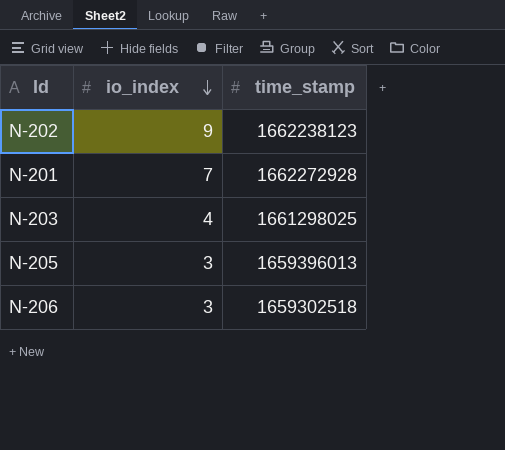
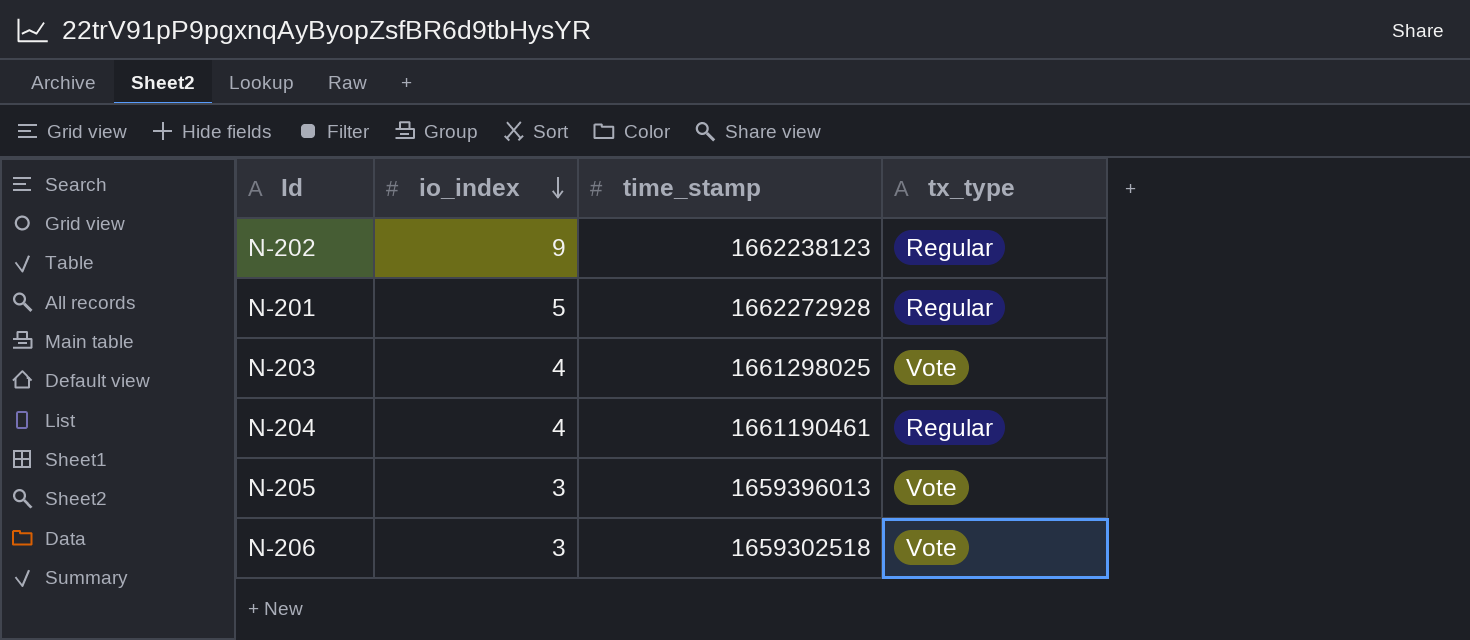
column tx_type | position: none -> 4
N-201 | io_index: 7 -> 5
row N-204: none -> 4 | 1661190461 | Regular

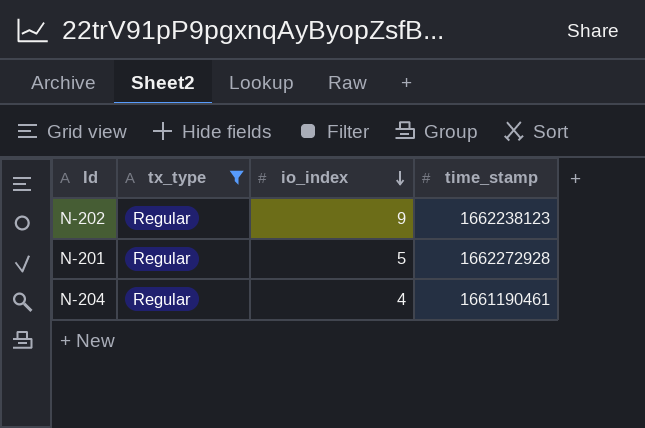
filter: none -> tx_type = Regular
column tx_type | position: 4 -> 2

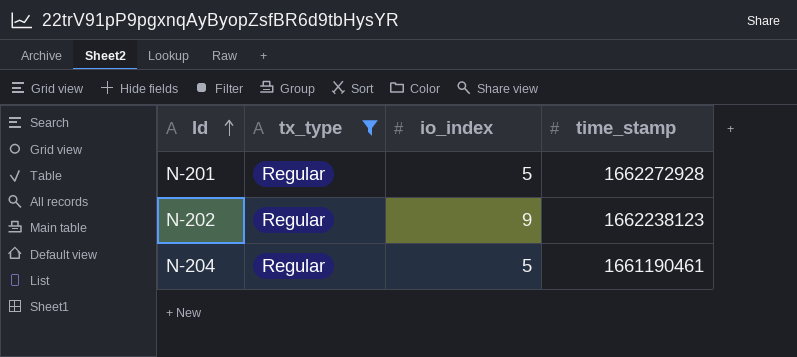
row order: io_index descending -> Id ascending
N-204 | io_index: 4 -> 5

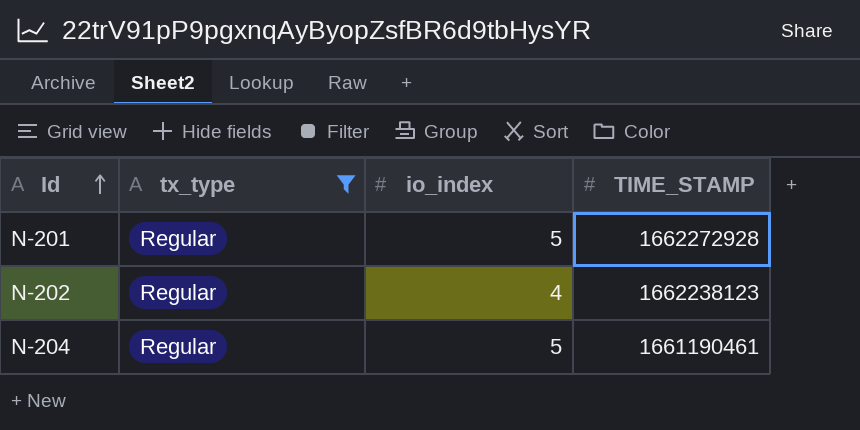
column name: time_stamp -> TIME_STAMP
N-202 | io_index: 9 -> 4

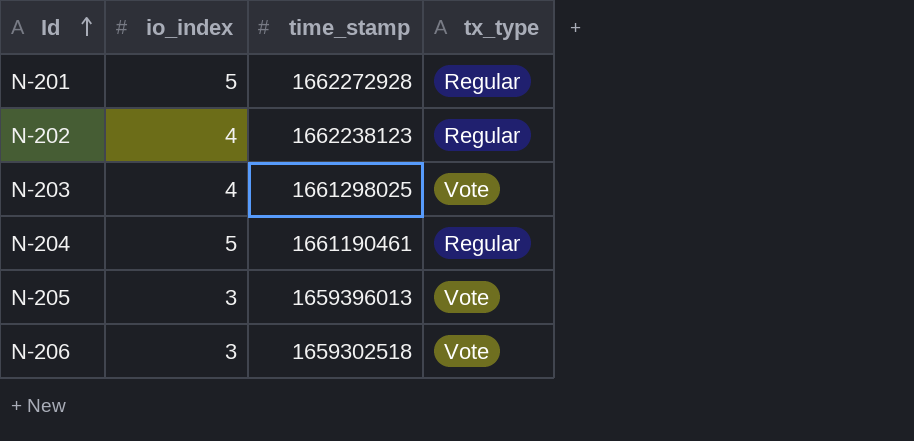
filter: tx_type = Regular -> none
column name: TIME_STAMP -> time_stamp
column tx_type | position: 2 -> 4

